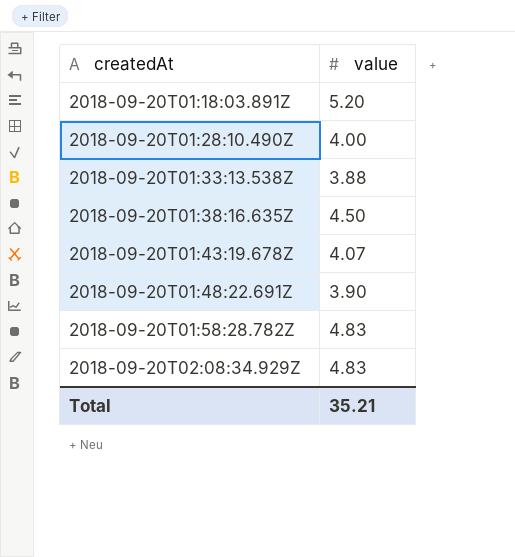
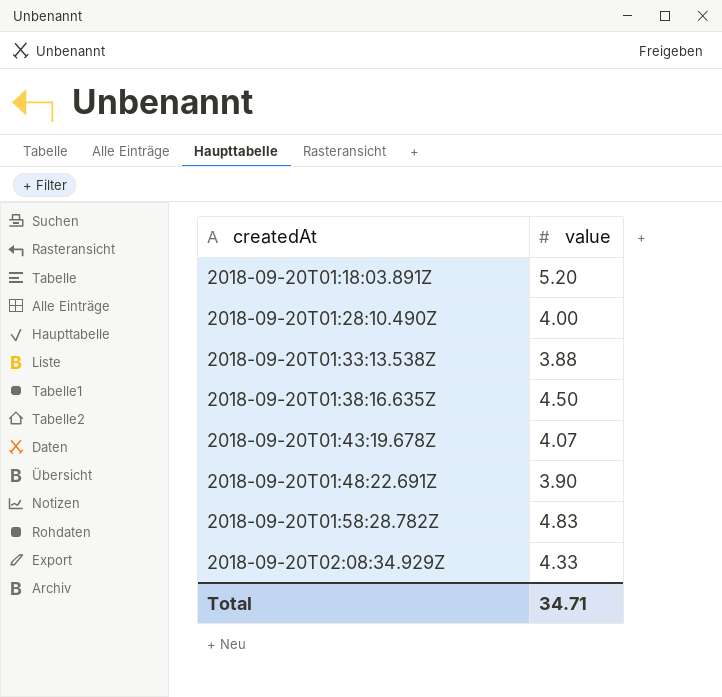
2018-09-20T02:08:34.929Z | value: 4.83 -> 4.33
Total | value: 35.21 -> 34.71

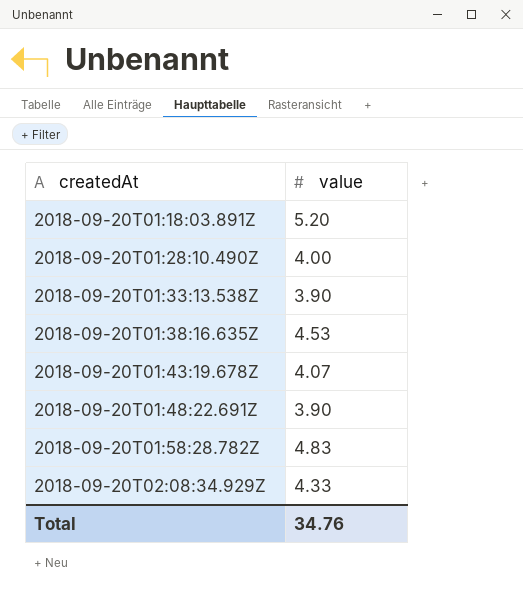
2018-09-20T01:33:13.538Z | value: 3.88 -> 3.90
2018-09-20T01:38:16.635Z | value: 4.50 -> 4.53
Total | value: 34.71 -> 34.76

